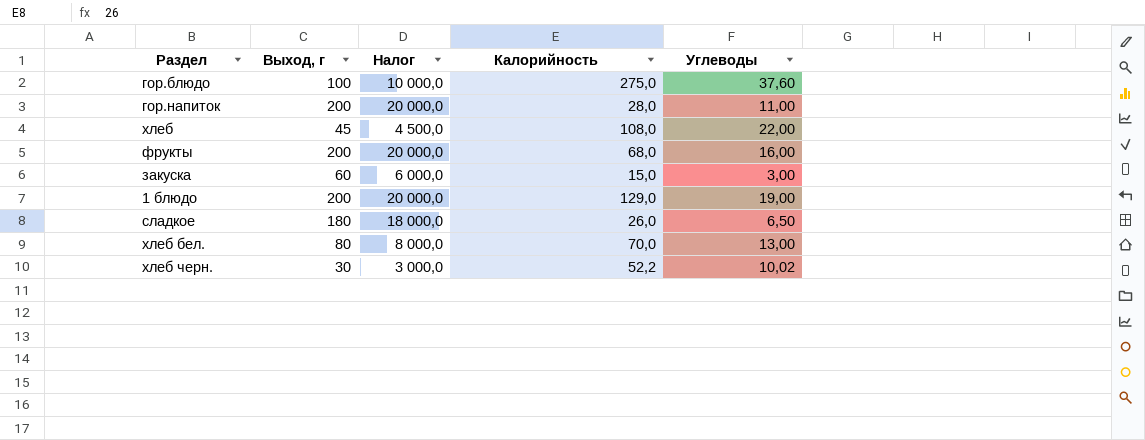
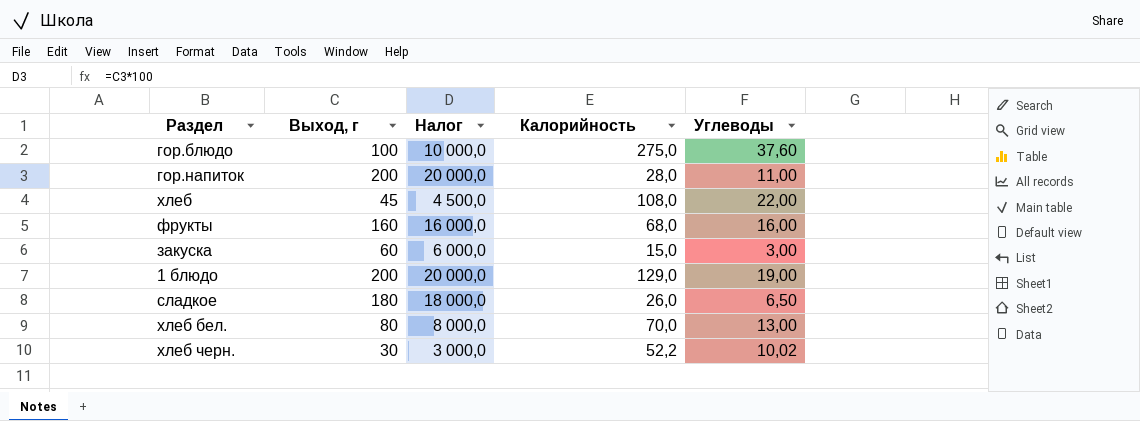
фрукты | Выход, г: 200 -> 160
фрукты | Налог: 20 000,0 -> 16 000,0

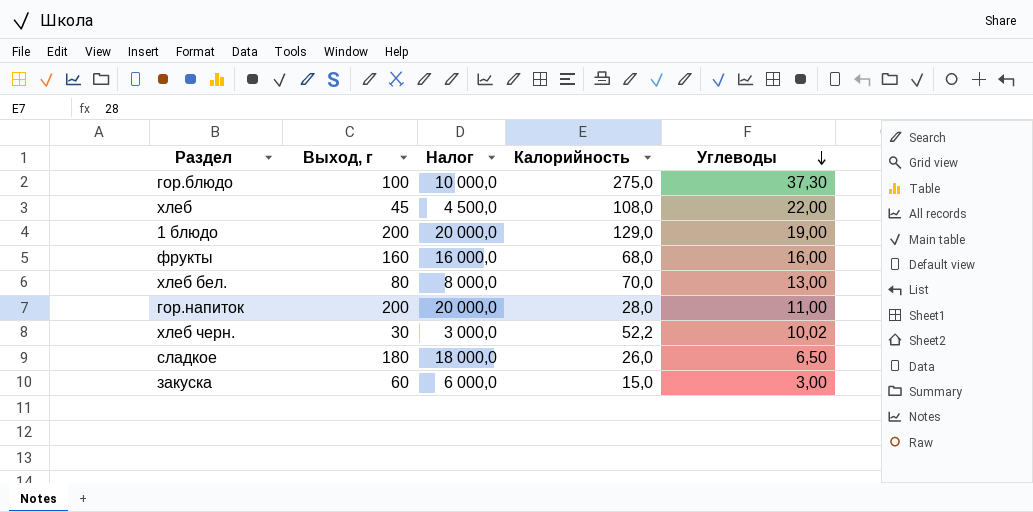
row order: none -> Углеводы descending
гор.блюдо | Углеводы: 37,60 -> 37,30

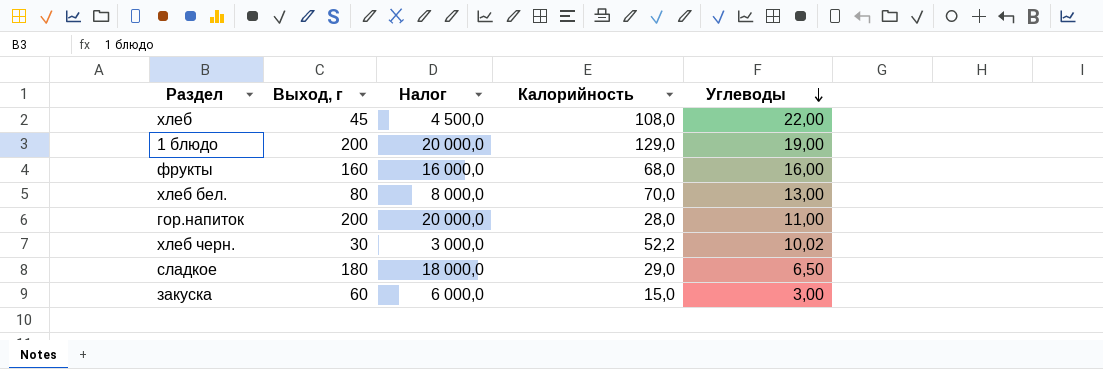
row гор.блюдо: 100 | 10 000,0 | 275,0 | 37,30 -> none
сладкое | Калорийность: 26,0 -> 29,0

